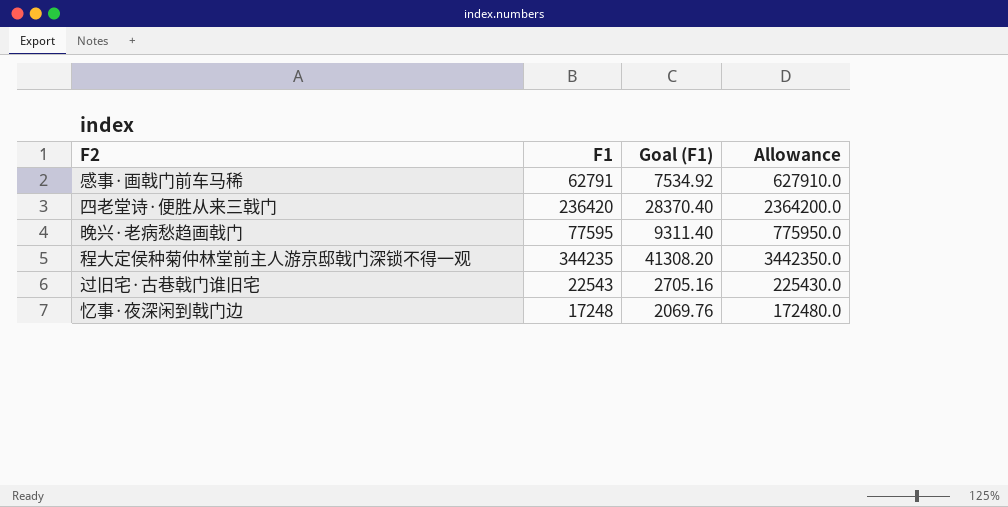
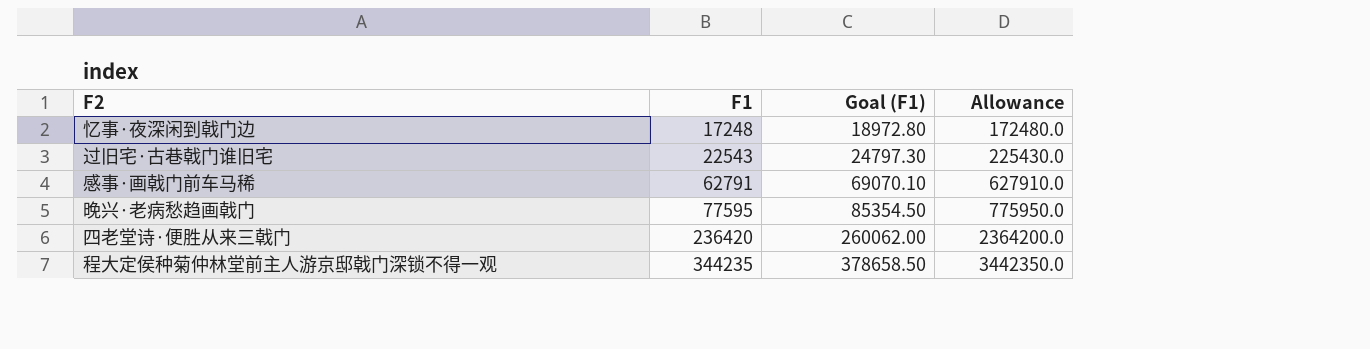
row order: none -> F1 ascending
column Goal (F1) | formula: [F1] * 0.12 -> [F1] * 1.1

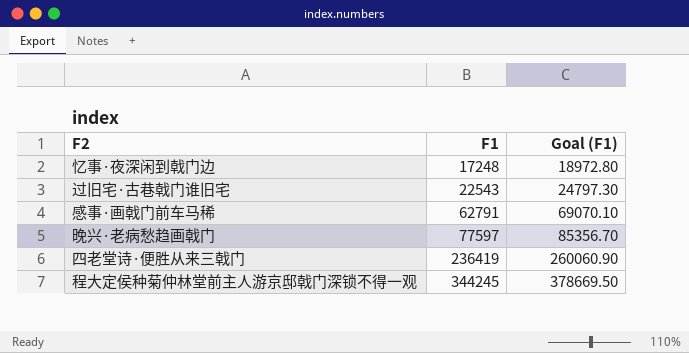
column Allowance | formula: [F1] * 10 -> none
晚兴·老病愁趋画戟门 | F1: 77595 -> 77597
晚兴·老病愁趋画戟门 | Goal (F1): 85354.50 -> 85356.70
四老堂诗·便胜从来三戟门 | F1: 236420 -> 236419
四老堂诗·便胜从来三戟门 | Goal (F1): 260062.00 -> 260060.90
程大定侯种菊仲林堂前主人游京邸戟门深锁不得一观 | F1: 344235 -> 344245
程大定侯种菊仲林堂前主人游京邸戟门深锁不得一观 | Goal (F1): 378658.50 -> 378669.50

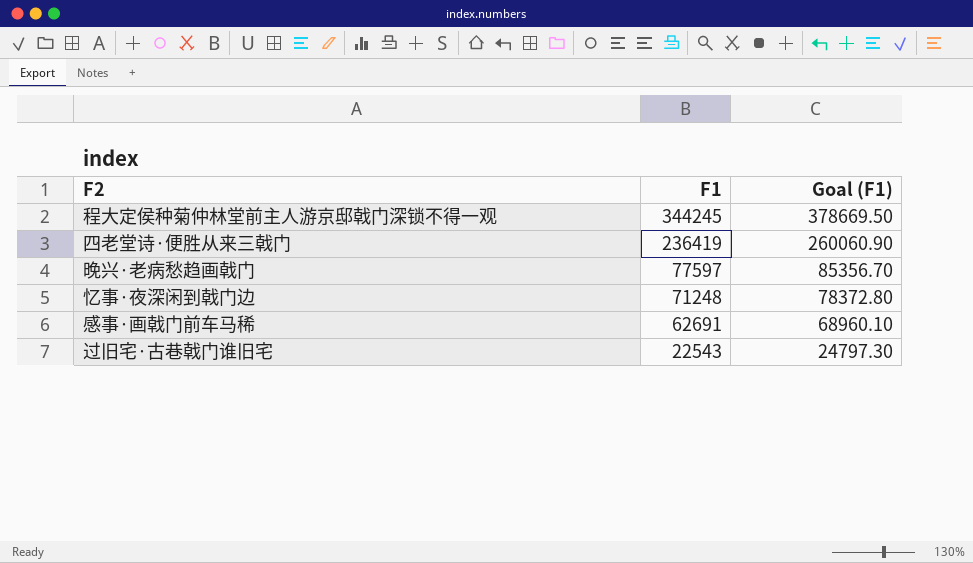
row order: F1 ascending -> F1 descending
忆事·夜深闲到戟门边 | F1: 17248 -> 71248
忆事·夜深闲到戟门边 | Goal (F1): 18972.80 -> 78372.80
感事·画戟门前车马稀 | F1: 62791 -> 62691
感事·画戟门前车马稀 | Goal (F1): 69070.10 -> 68960.10

